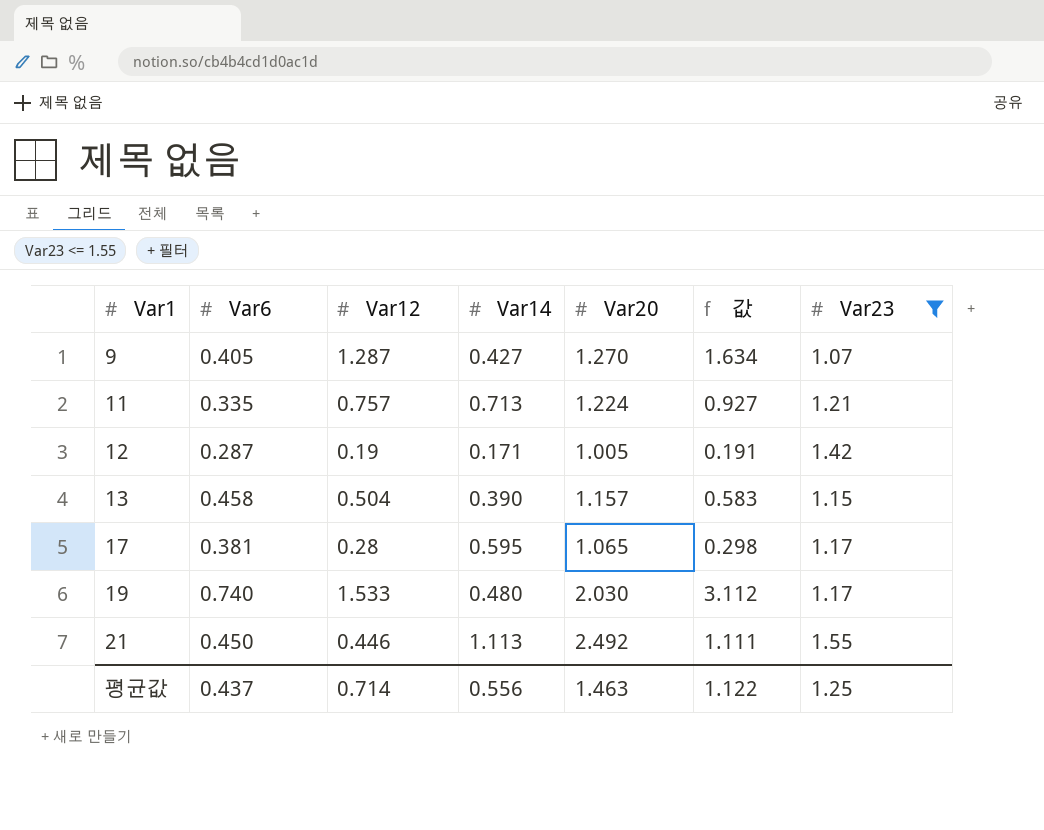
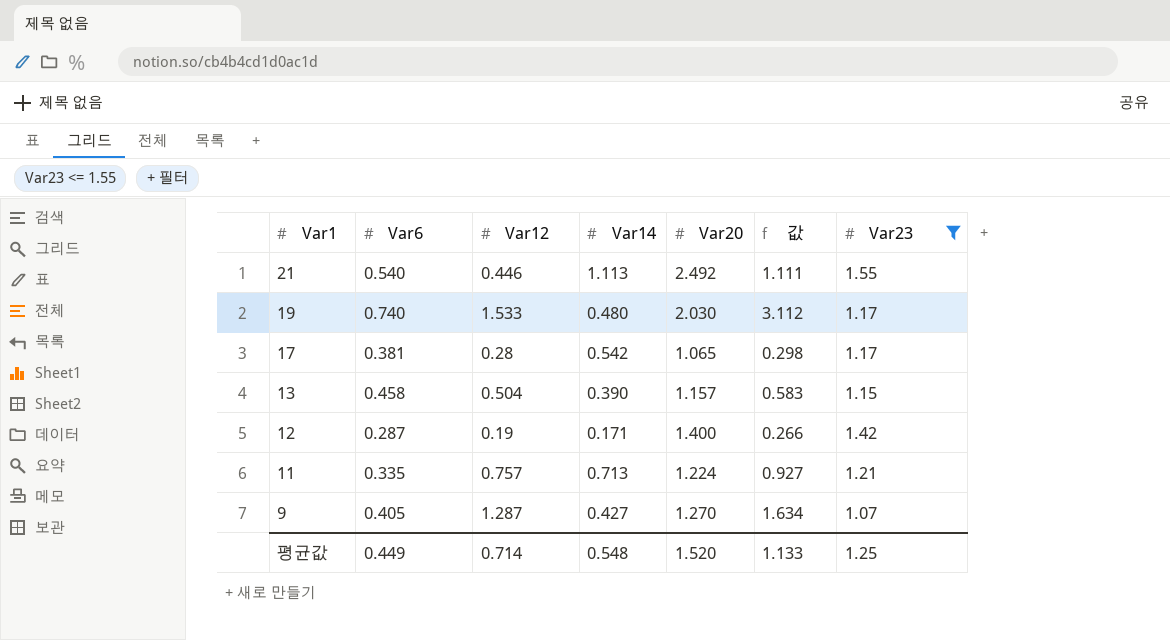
row order: Var1 ascending -> Var1 descending
21 | Var6: 0.450 -> 0.540
17 | Var14: 0.595 -> 0.542
12 | Var20: 1.005 -> 1.400
12 | 값: 0.191 -> 0.266
평균값 | Var6: 0.437 -> 0.449
평균값 | Var14: 0.556 -> 0.548
평균값 | Var20: 1.463 -> 1.520
평균값 | 값: 1.122 -> 1.133

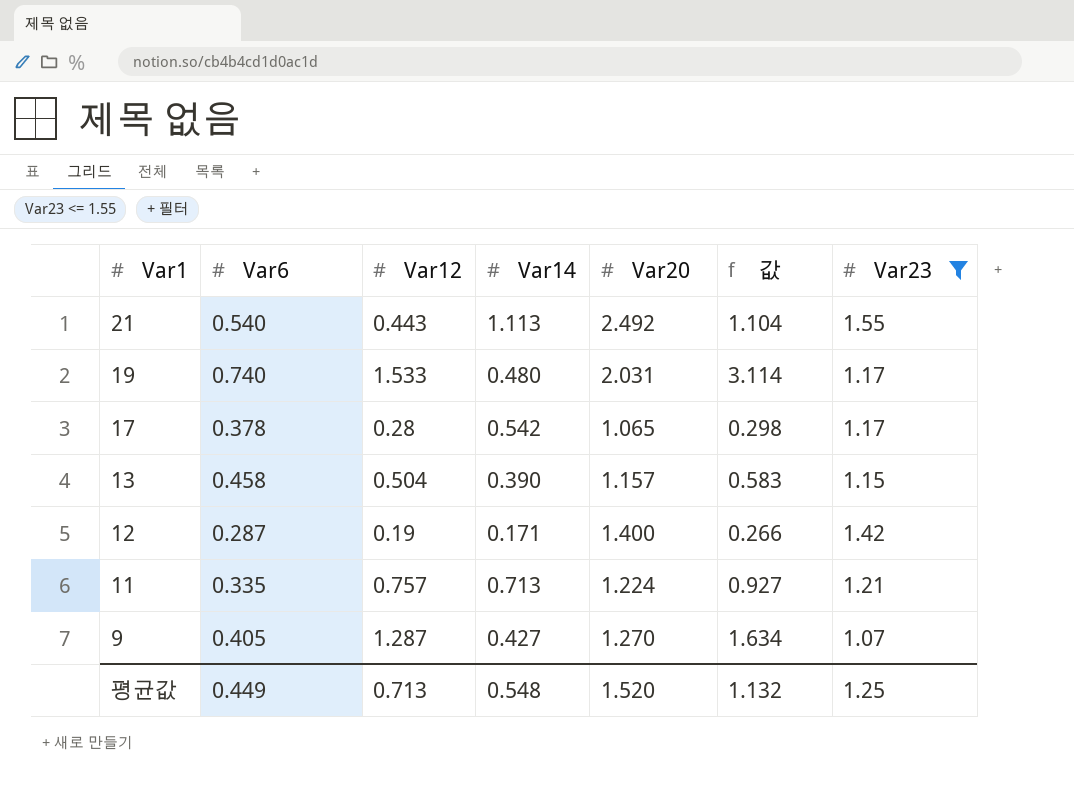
21 | Var12: 0.446 -> 0.443
21 | 값: 1.111 -> 1.104
19 | Var20: 2.030 -> 2.031
19 | 값: 3.112 -> 3.114
17 | Var6: 0.381 -> 0.378
평균값 | Var12: 0.714 -> 0.713
평균값 | 값: 1.133 -> 1.132

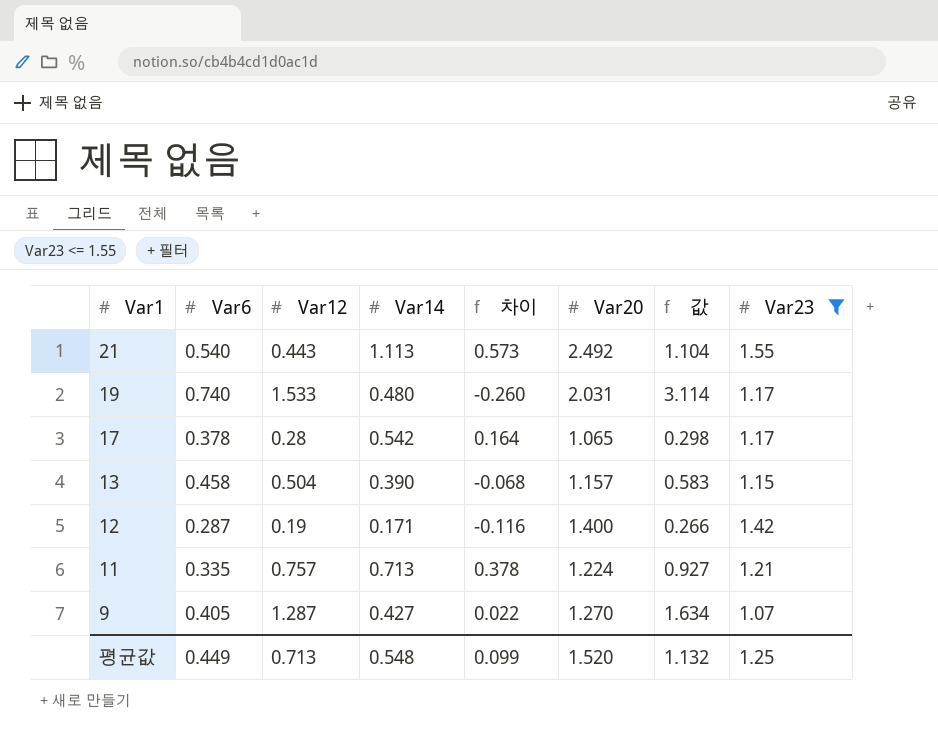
column 차이 | formula: none -> [Var14] - [Var6]

